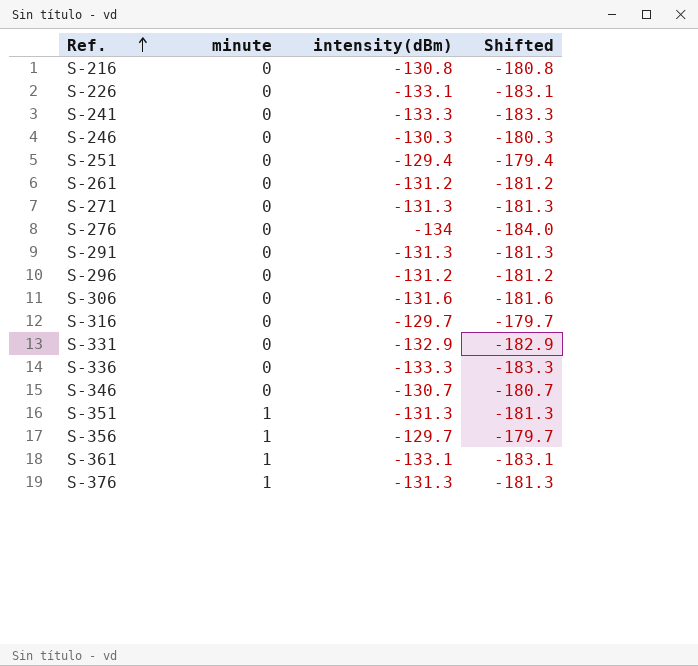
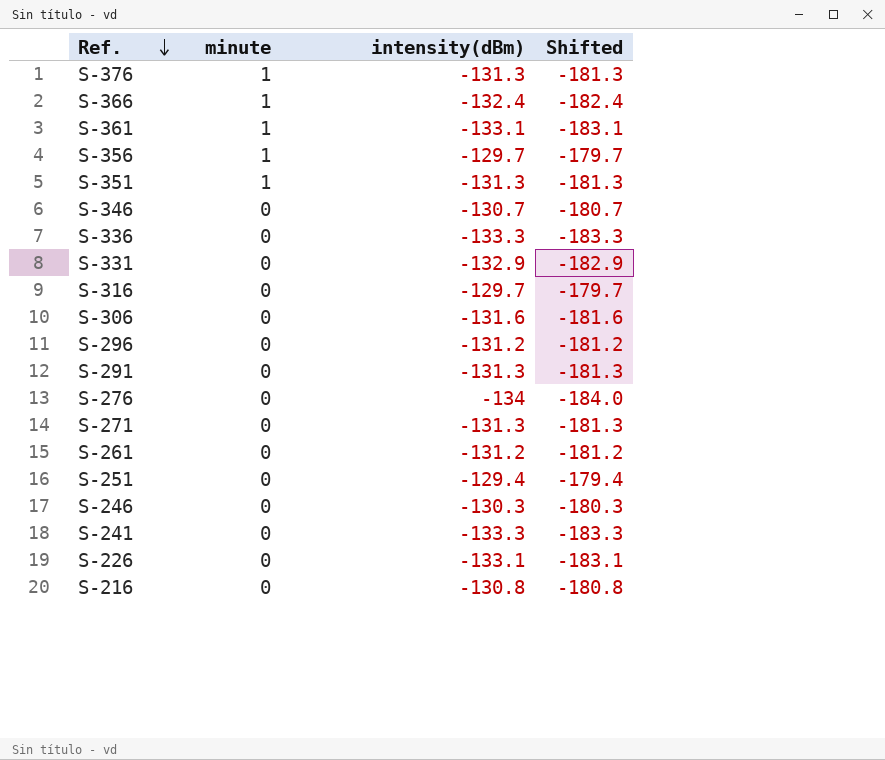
row order: Ref. ascending -> Ref. descending
row S-366: none -> 1 | -132.4 | -182.4

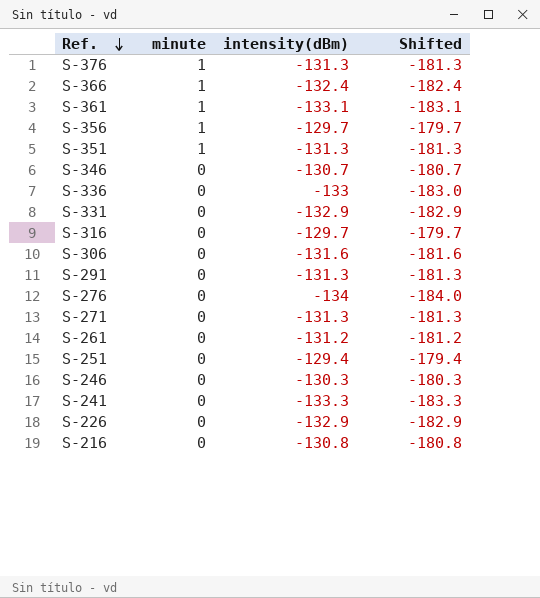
row S-296: 0 | -131.2 | -181.2 -> none
S-336 | intensity(dBm): -133.3 -> -133
S-336 | Shifted: -183.3 -> -183.0
S-226 | intensity(dBm): -133.1 -> -132.9
S-226 | Shifted: -183.1 -> -182.9

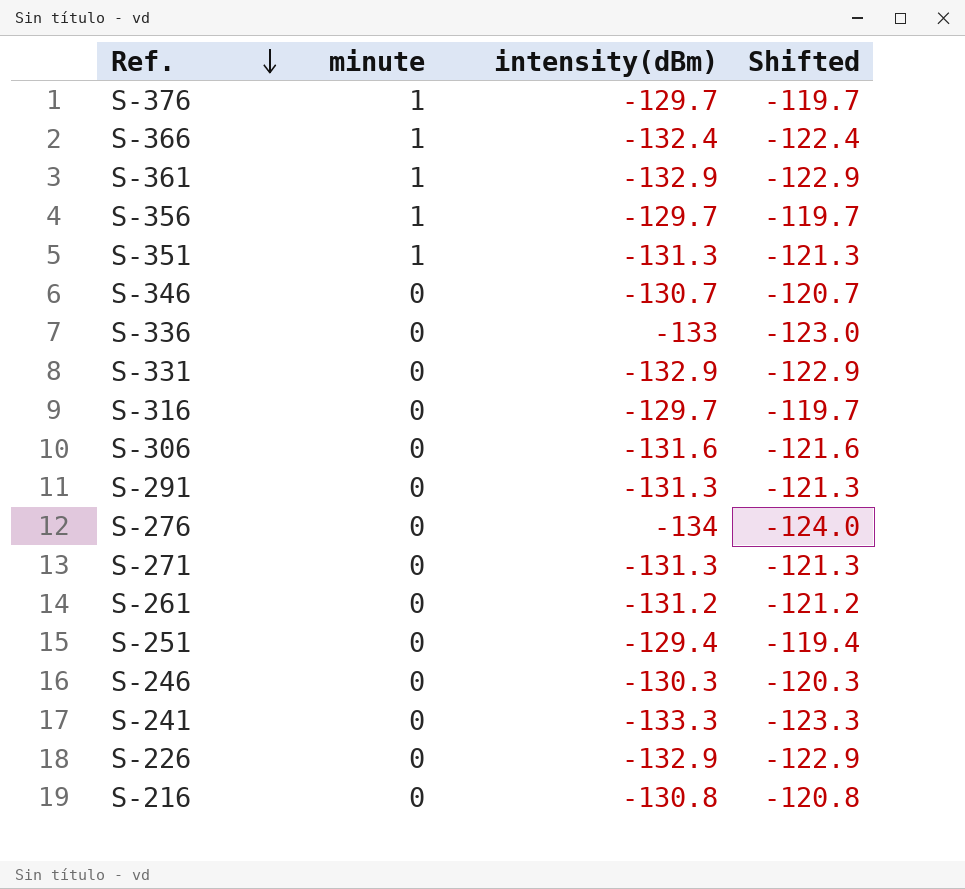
column Shifted | formula: [intensity(dBm)] - 50 -> [intensity(dBm)] + 10
S-376 | intensity(dBm): -131.3 -> -129.7
S-361 | intensity(dBm): -133.1 -> -132.9

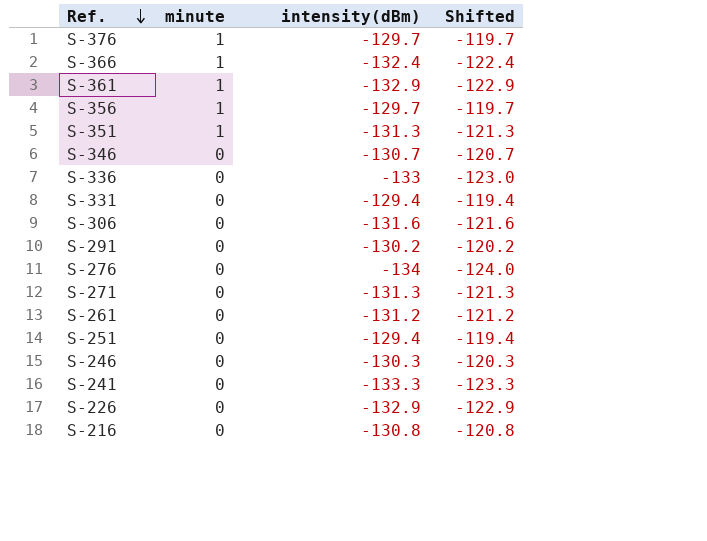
row S-316: 0 | -129.7 | -119.7 -> none
S-331 | intensity(dBm): -132.9 -> -129.4
S-331 | Shifted: -122.9 -> -119.4
S-291 | intensity(dBm): -131.3 -> -130.2
S-291 | Shifted: -121.3 -> -120.2

